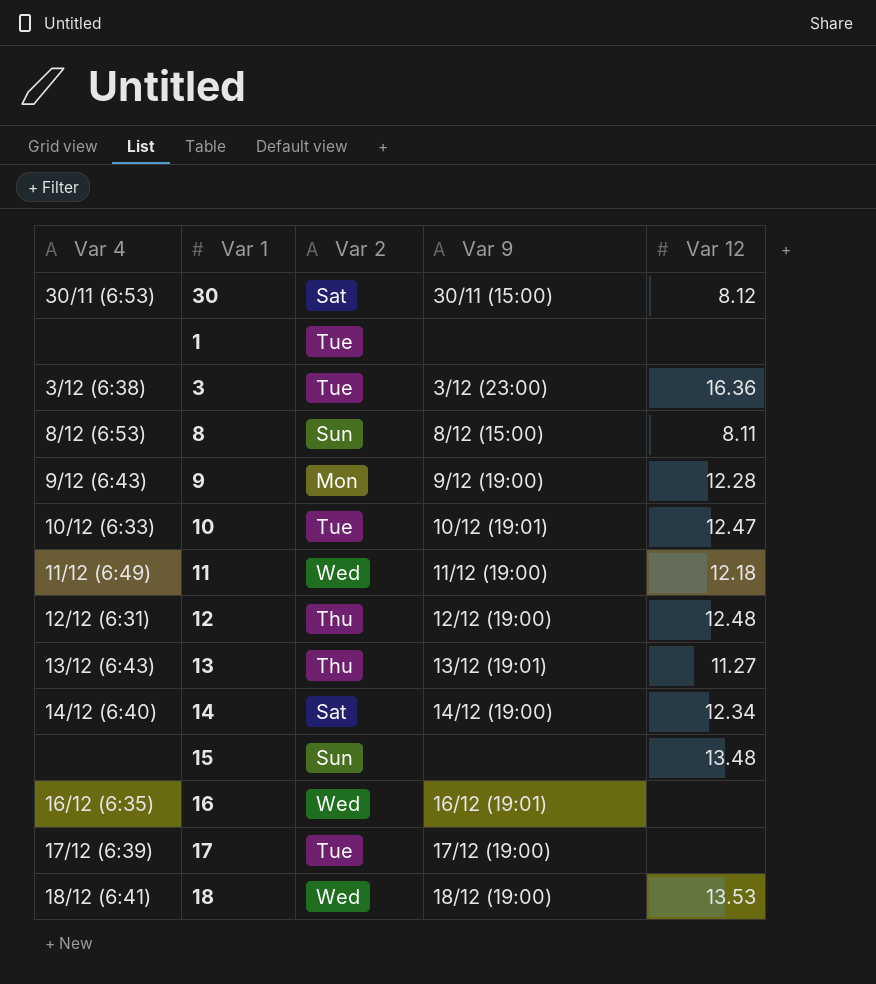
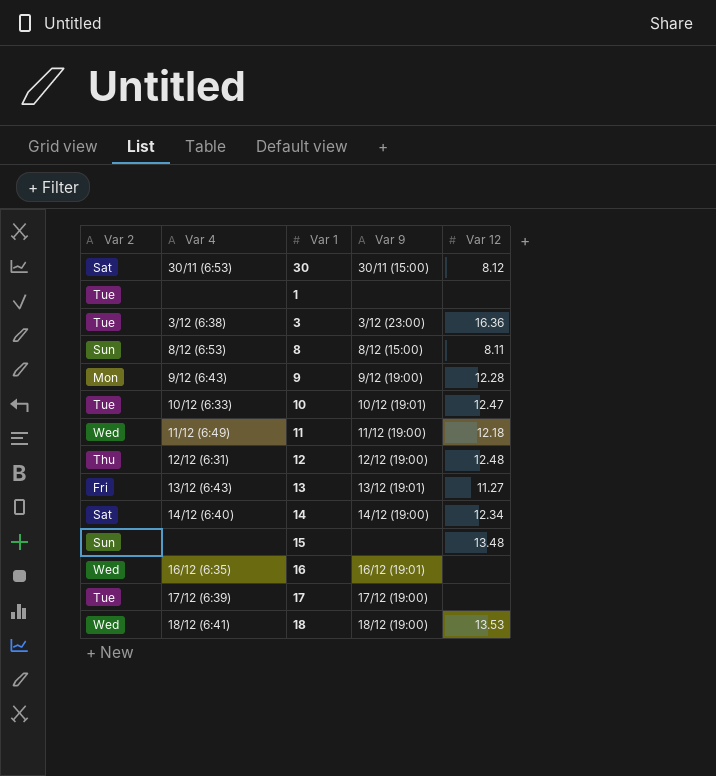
column Var 2 | position: 3 -> 1
13 | Var 2: Thu -> Fri

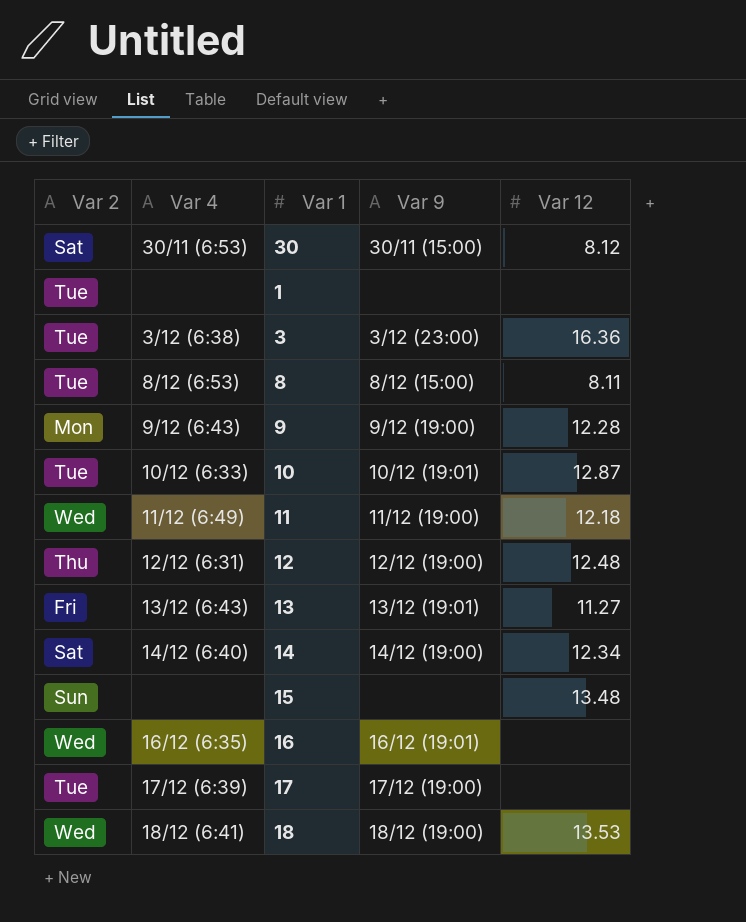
8 | Var 2: Sun -> Tue
10 | Var 12: 12.47 -> 12.87

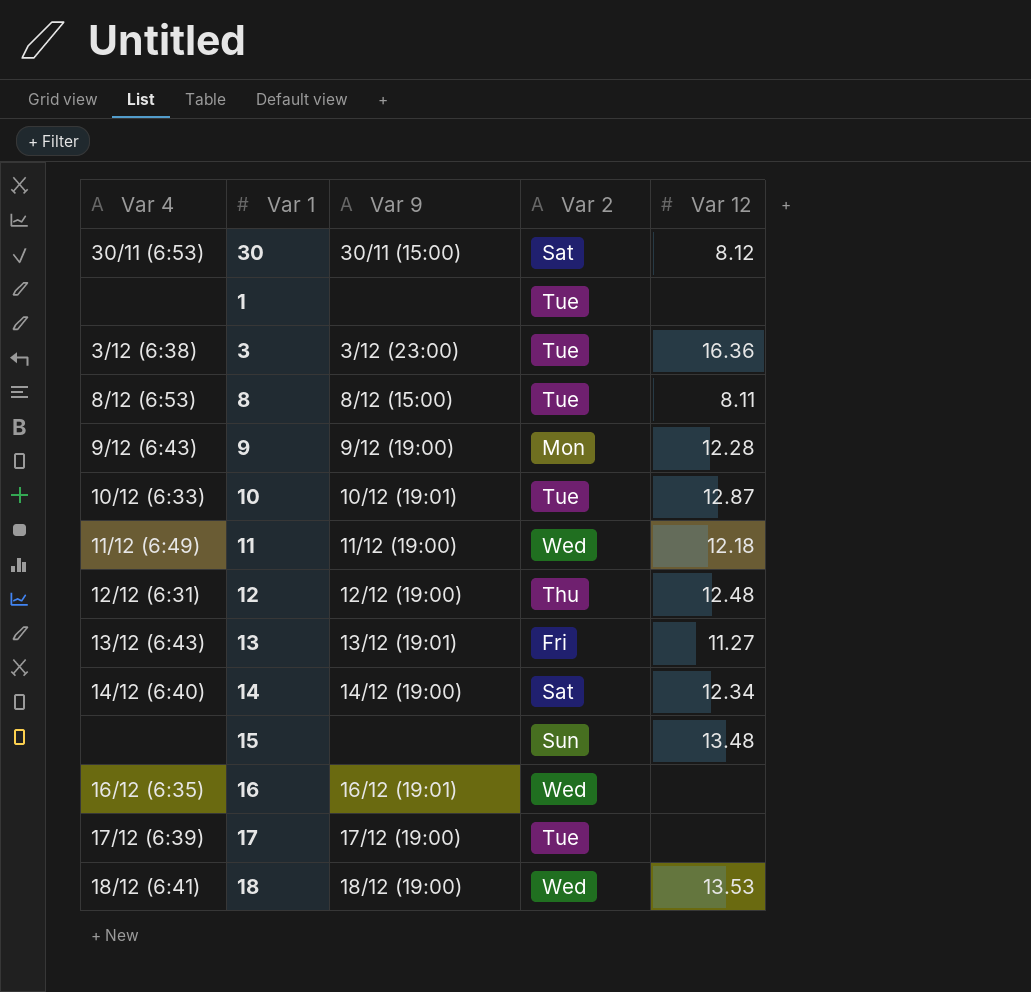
column Var 2 | position: 1 -> 4

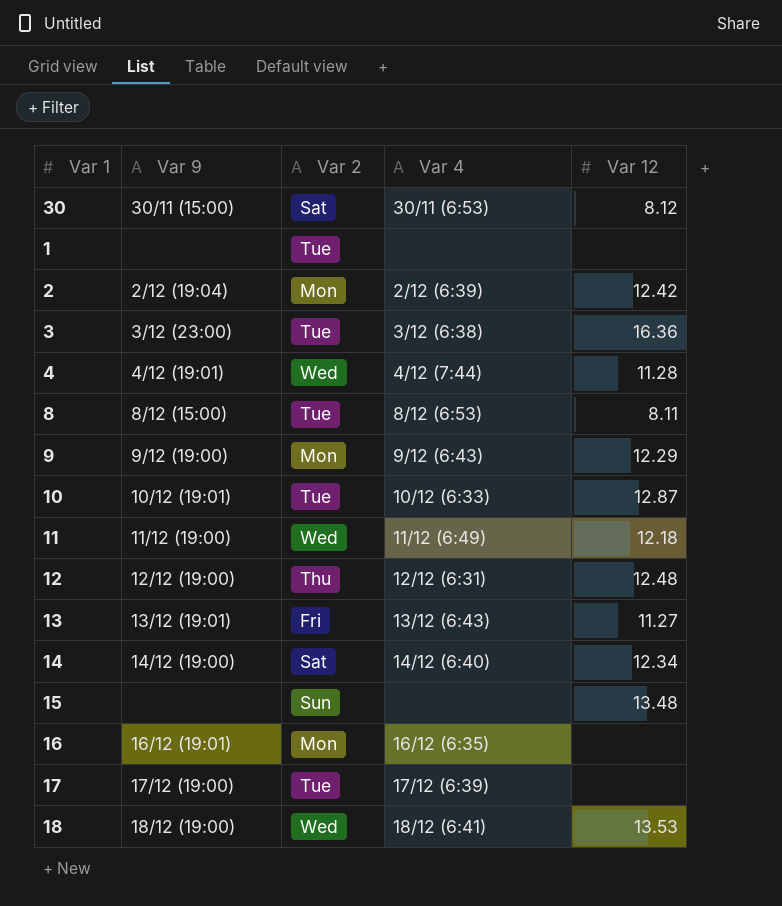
column Var 4 | position: 1 -> 4
row 2: none -> 2/12 (19:04) | Mon | 2/12 (6:39) | 12.42
row 4: none -> 4/12 (19:01) | Wed | 4/12 (7:44) | 11.28
9 | Var 12: 12.28 -> 12.29
16 | Var 2: Wed -> Mon

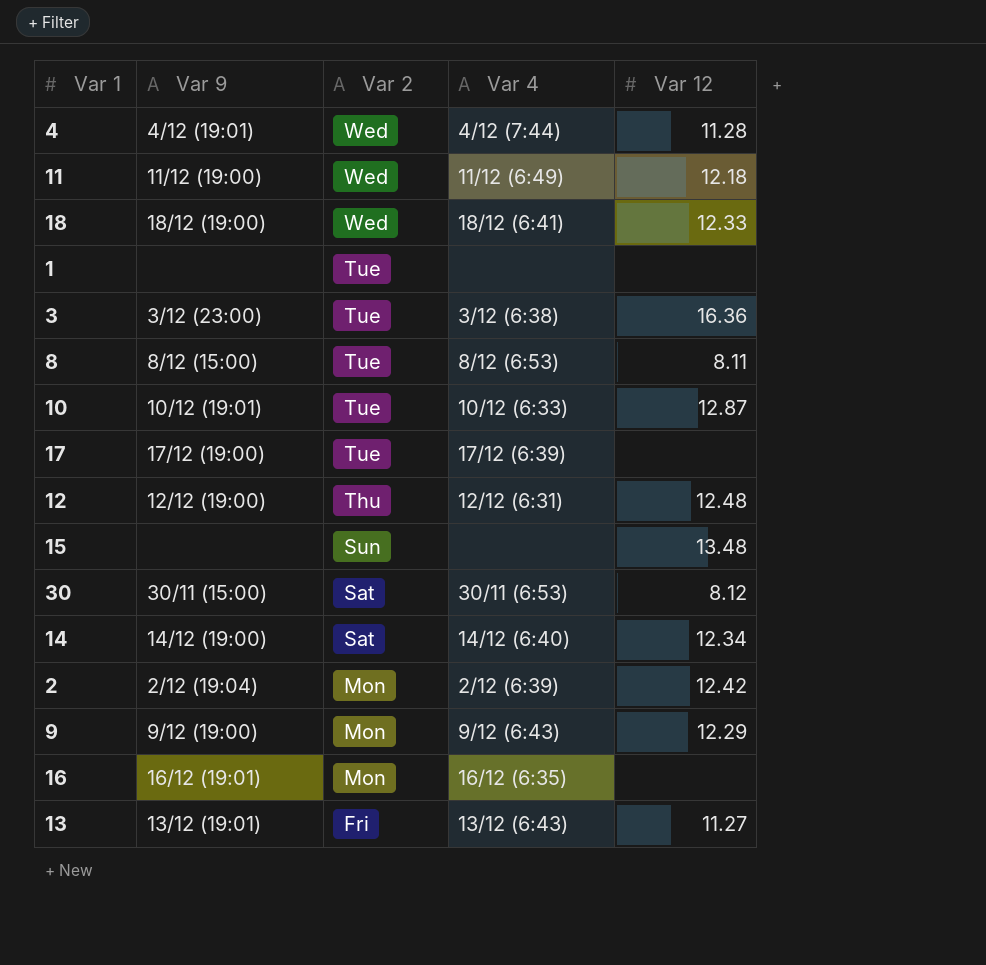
row order: none -> Var 2 descending
18 | Var 12: 13.53 -> 12.33

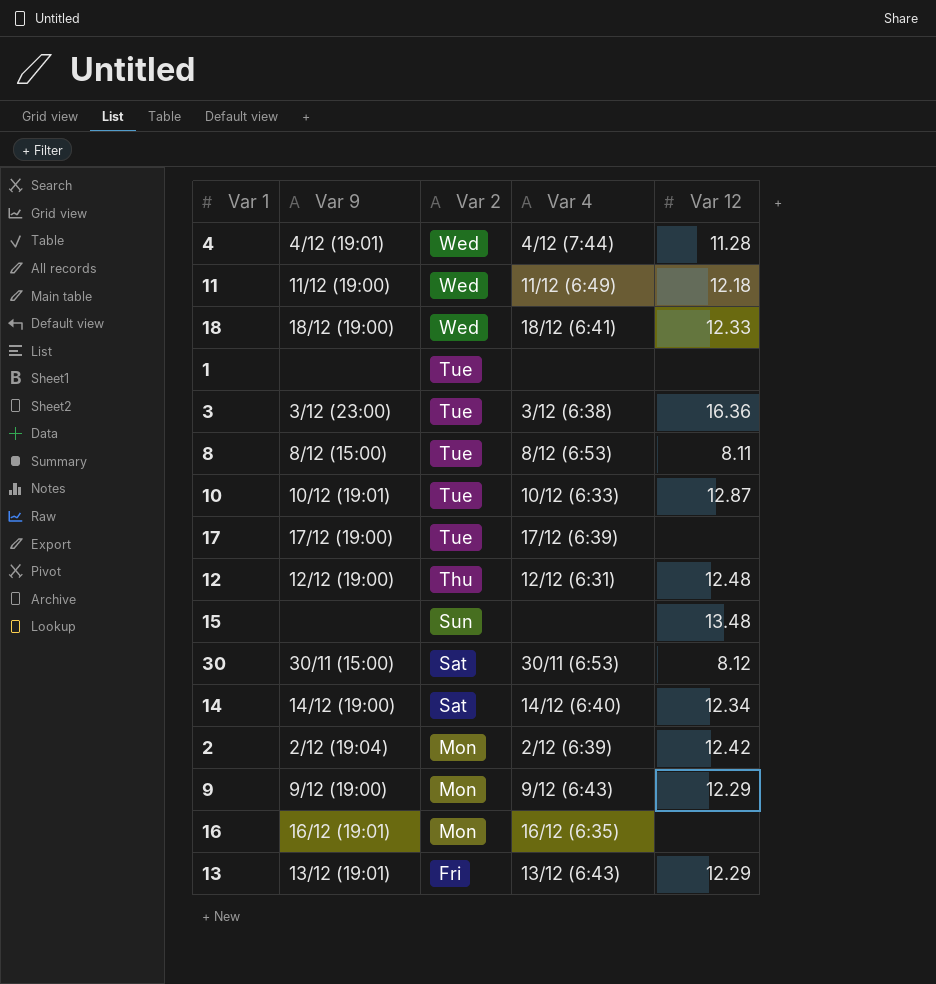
13 | Var 12: 11.27 -> 12.29

